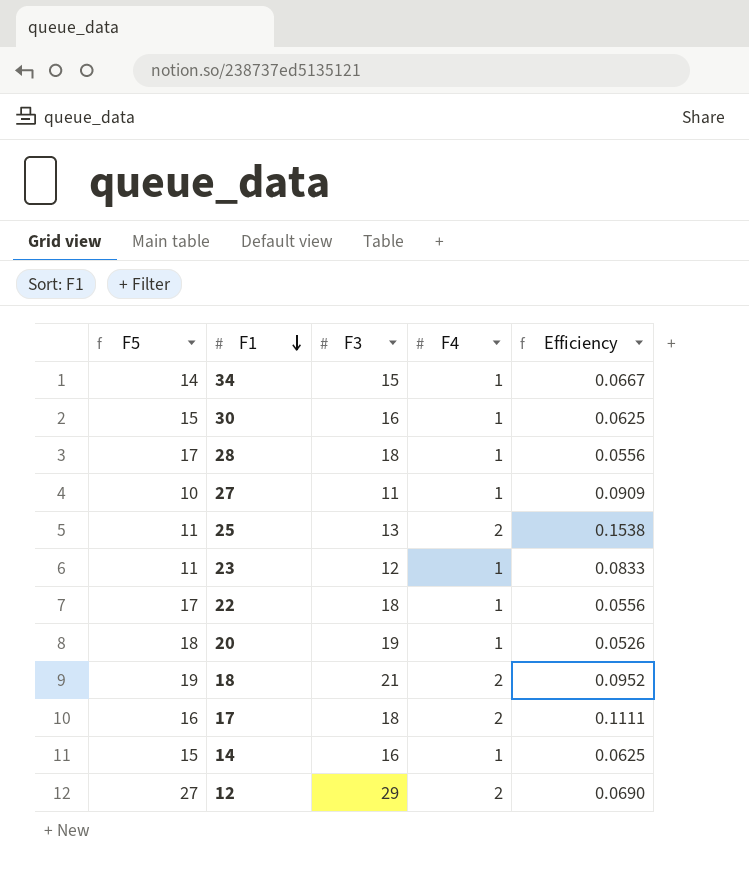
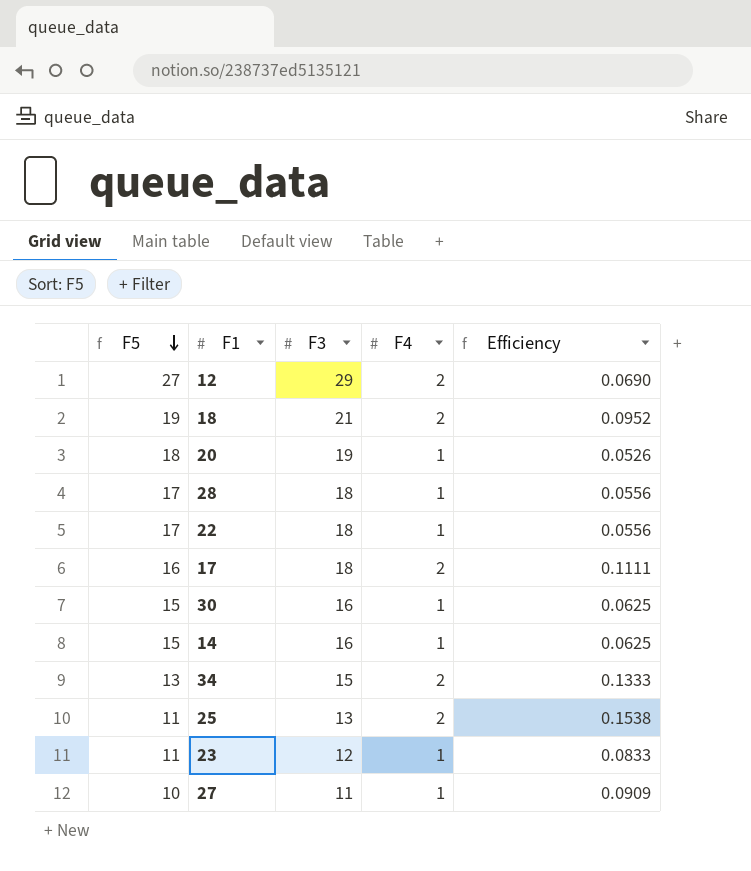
row order: F1 descending -> F5 descending
34 | F5: 14 -> 13
34 | F4: 1 -> 2
34 | Efficiency: 0.0667 -> 0.1333

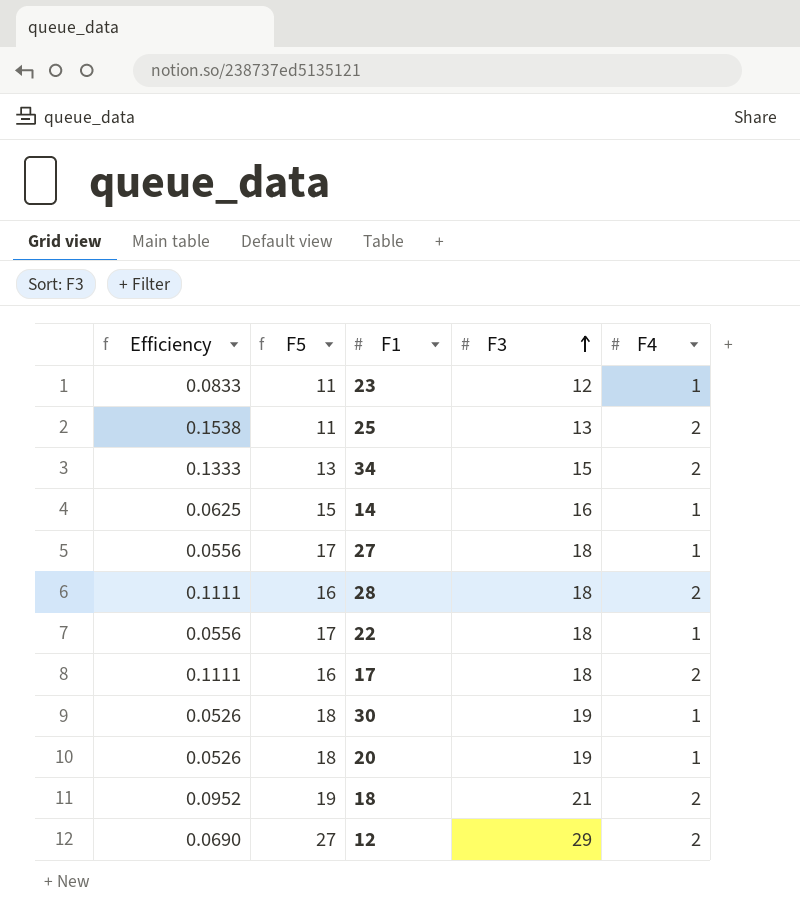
row order: F5 descending -> F3 ascending
column Efficiency | position: 5 -> 1
27 | Efficiency: 0.0909 -> 0.0556
27 | F5: 10 -> 17
27 | F3: 11 -> 18
28 | Efficiency: 0.0556 -> 0.1111
28 | F5: 17 -> 16
28 | F4: 1 -> 2
30 | Efficiency: 0.0625 -> 0.0526
30 | F5: 15 -> 18
30 | F3: 16 -> 19

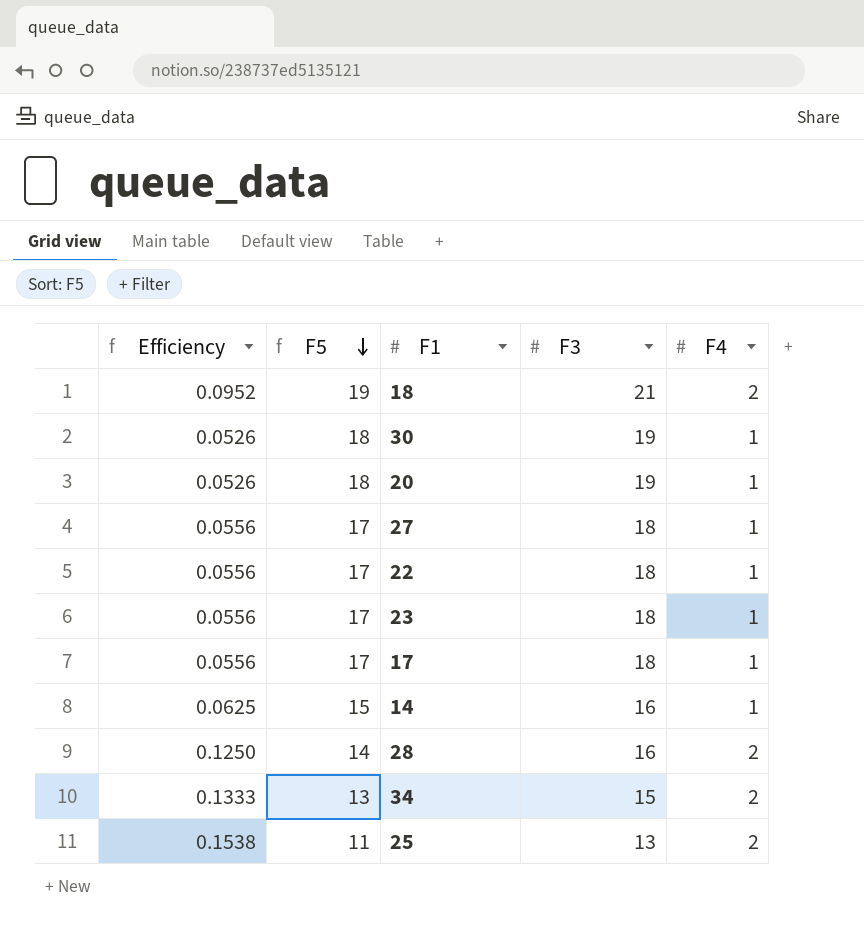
row order: F3 ascending -> F5 descending
row 12: 0.0690 | 27 | 29 | 2 -> none
23 | Efficiency: 0.0833 -> 0.0556
23 | F5: 11 -> 17
23 | F3: 12 -> 18
17 | Efficiency: 0.1111 -> 0.0556
17 | F5: 16 -> 17
17 | F4: 2 -> 1
28 | Efficiency: 0.1111 -> 0.1250
28 | F5: 16 -> 14
28 | F3: 18 -> 16

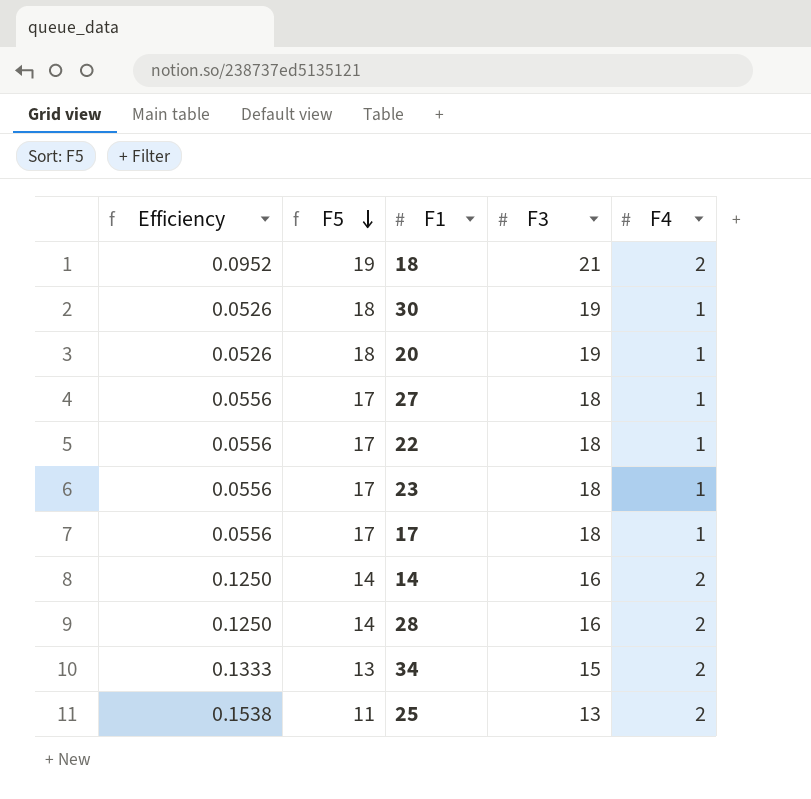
14 | Efficiency: 0.0625 -> 0.1250
14 | F5: 15 -> 14
14 | F4: 1 -> 2

